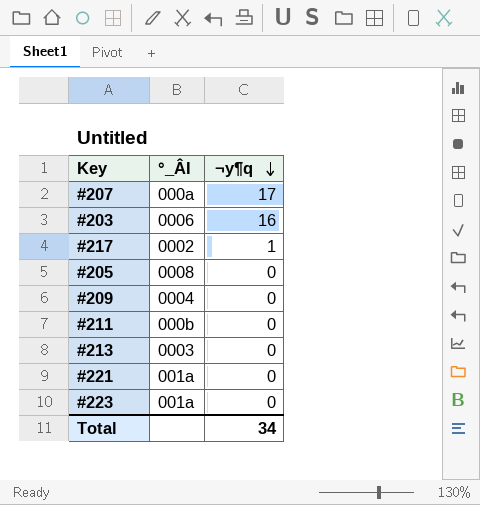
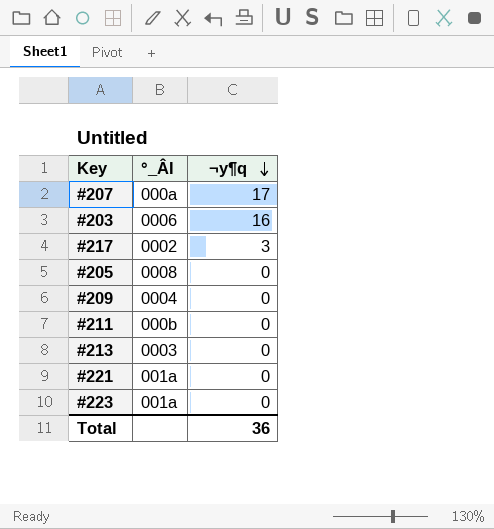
#217 | ¬y¶q: 1 -> 3
Total | ¬y¶q: 34 -> 36

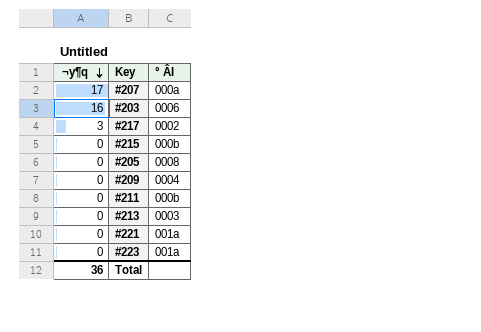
column ¬y¶q | position: 3 -> 1
column name: °_ÂI -> ° ÂI
row #215: none -> 0 | 000b

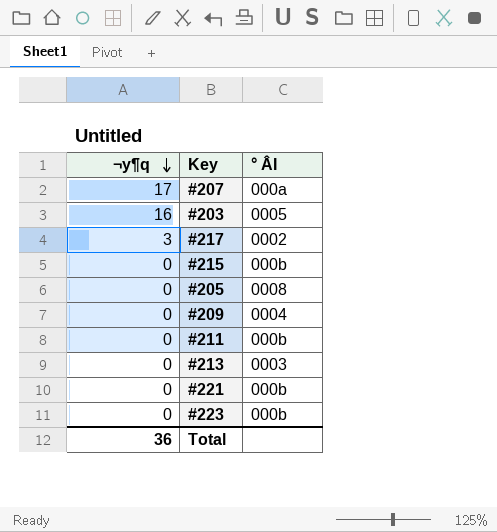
#203 | ° ÂI: 0006 -> 0005
#221 | ° ÂI: 001a -> 000b
#223 | ° ÂI: 001a -> 000b

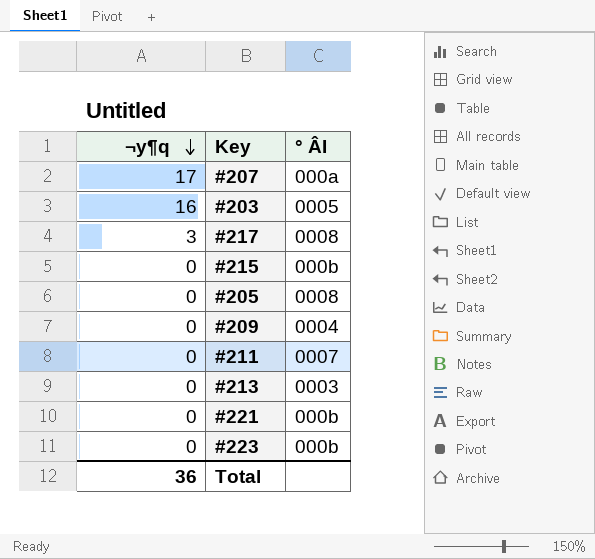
#217 | ° ÂI: 0002 -> 0008
#211 | ° ÂI: 000b -> 0007

